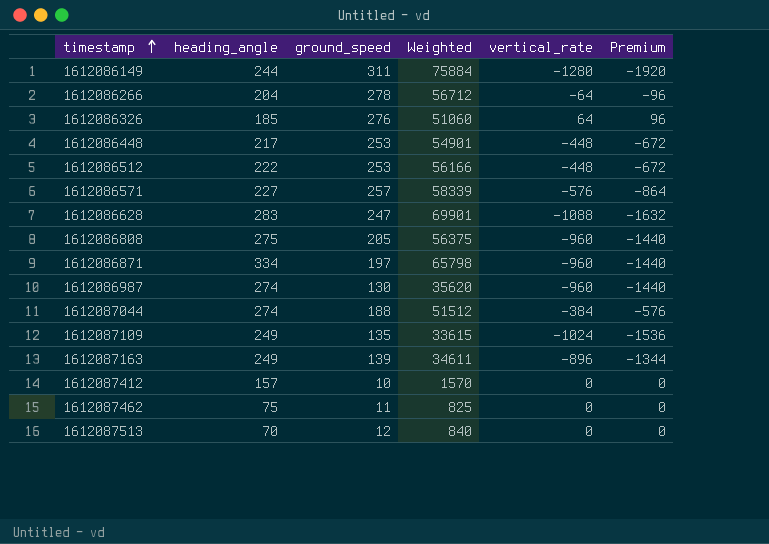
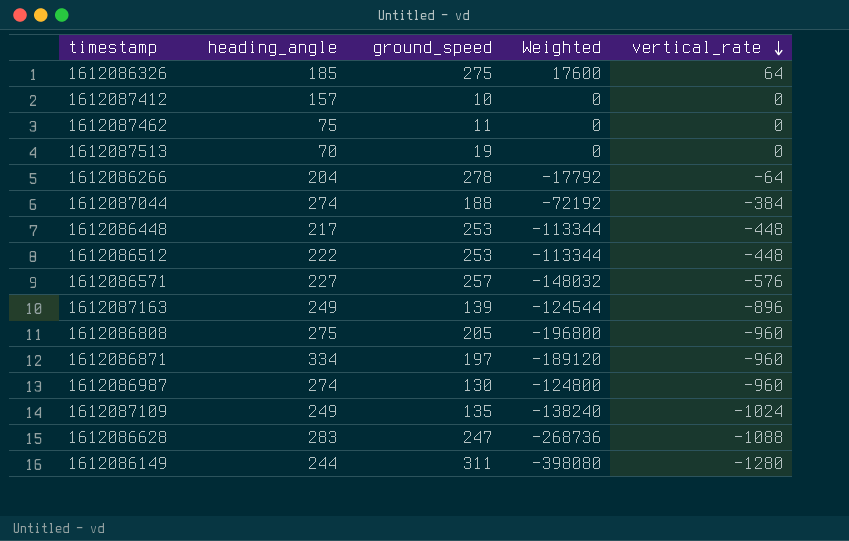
row order: timestamp ascending -> vertical_rate descending
column Premium | formula: [vertical_rate] * 1.5 -> none
column Weighted | formula: [heading_angle] * [ground_speed] -> [ground_speed] * [vertical_rate]
1612086326 | ground_speed: 276 -> 275
1612087513 | ground_speed: 12 -> 19

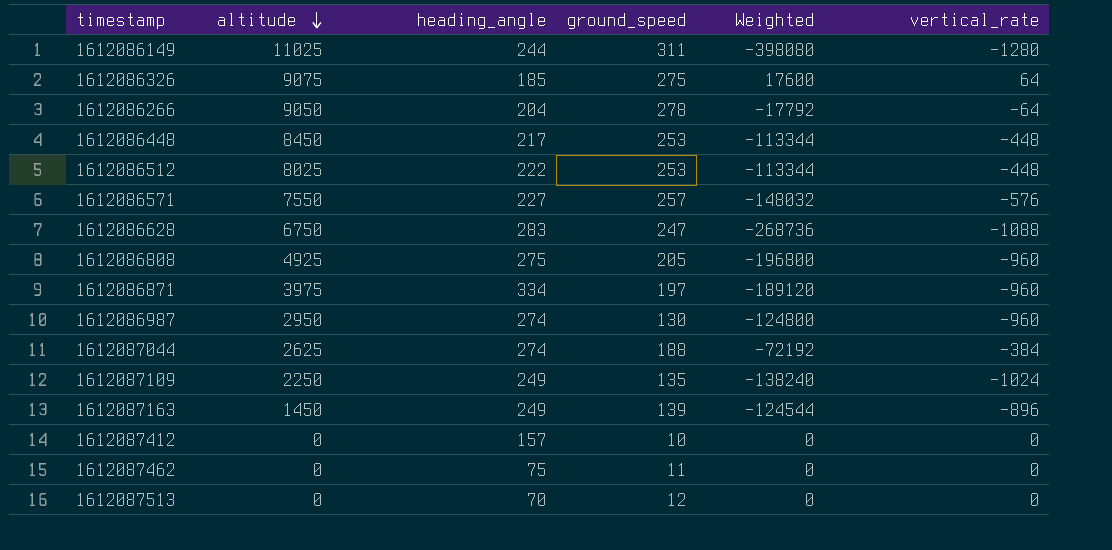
row order: vertical_rate descending -> altitude descending
column altitude | position: none -> 2
1612087513 | ground_speed: 19 -> 12

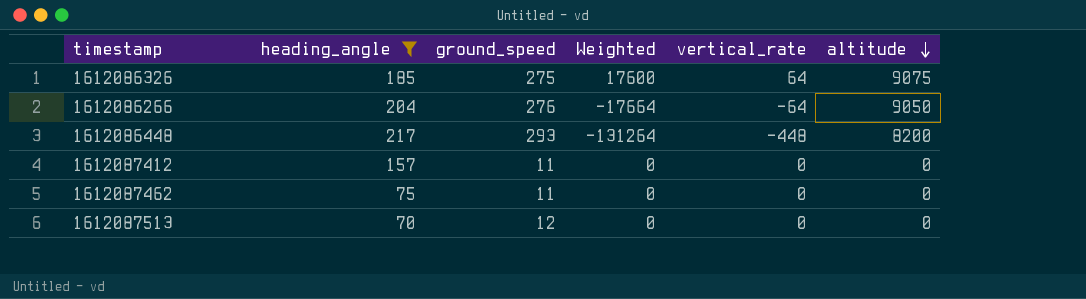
filter: none -> heading_angle <= 217
column altitude | position: 2 -> 6
1612086266 | ground_speed: 278 -> 276
1612086266 | Weighted: -17792 -> -17664
1612086448 | ground_speed: 253 -> 293
1612086448 | Weighted: -113344 -> -131264
1612086448 | altitude: 8450 -> 8200
1612087412 | ground_speed: 10 -> 11

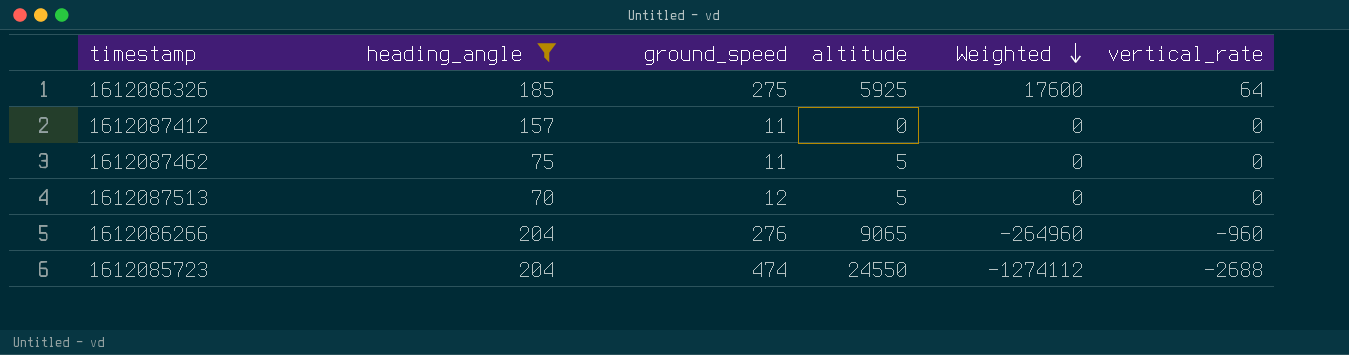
row order: altitude descending -> Weighted descending
column altitude | position: 6 -> 4
row 1612086448: 217 | 293 | -131264 | -448 | 8200 -> none
1612086326 | altitude: 9075 -> 5925
1612087462 | altitude: 0 -> 5
1612087513 | altitude: 0 -> 5
1612086266 | altitude: 9050 -> 9065
1612086266 | Weighted: -17664 -> -264960
1612086266 | vertical_rate: -64 -> -960
row 1612085723: none -> 204 | 474 | 24550 | -1274112 | -2688

